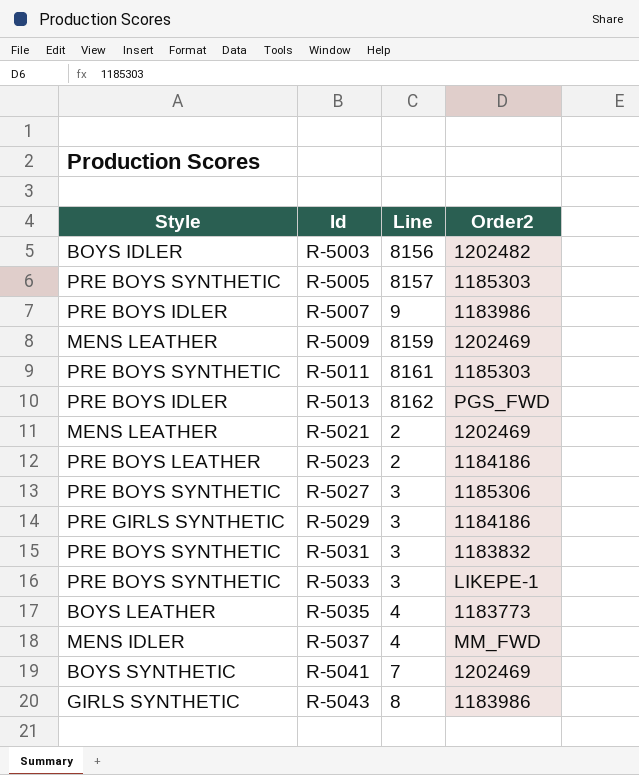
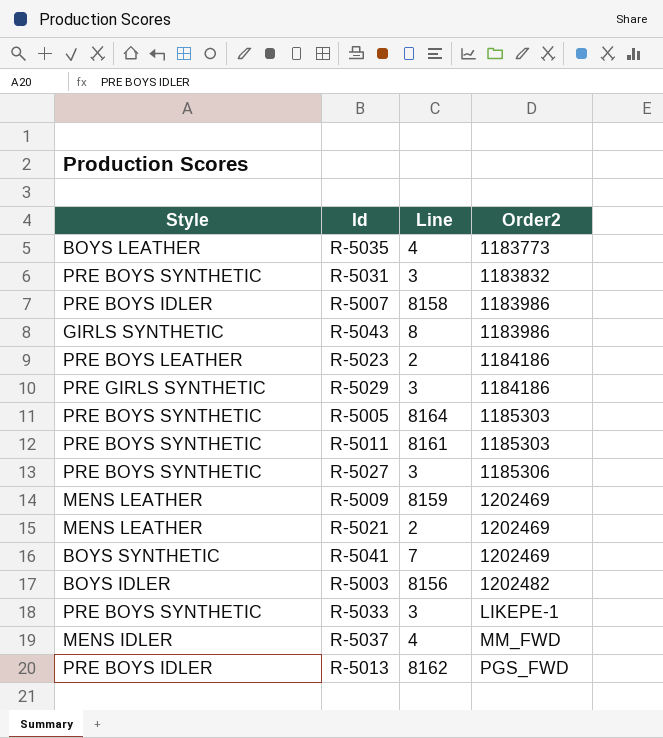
row order: Id ascending -> Order2 ascending
R-5007 | Line: 9 -> 8158
R-5005 | Line: 8157 -> 8164

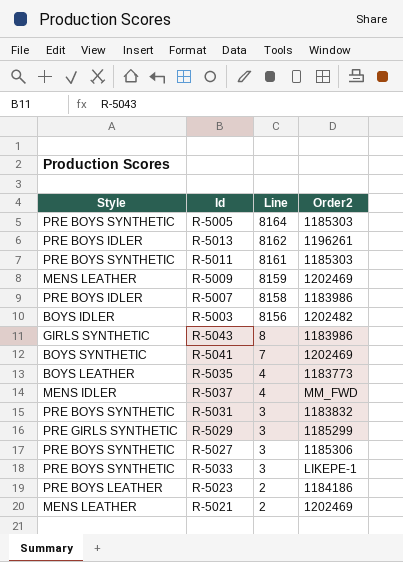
row order: Order2 ascending -> Line descending
R-5013 | Order2: PGS_FWD -> 1196261
R-5029 | Order2: 1184186 -> 1185299

